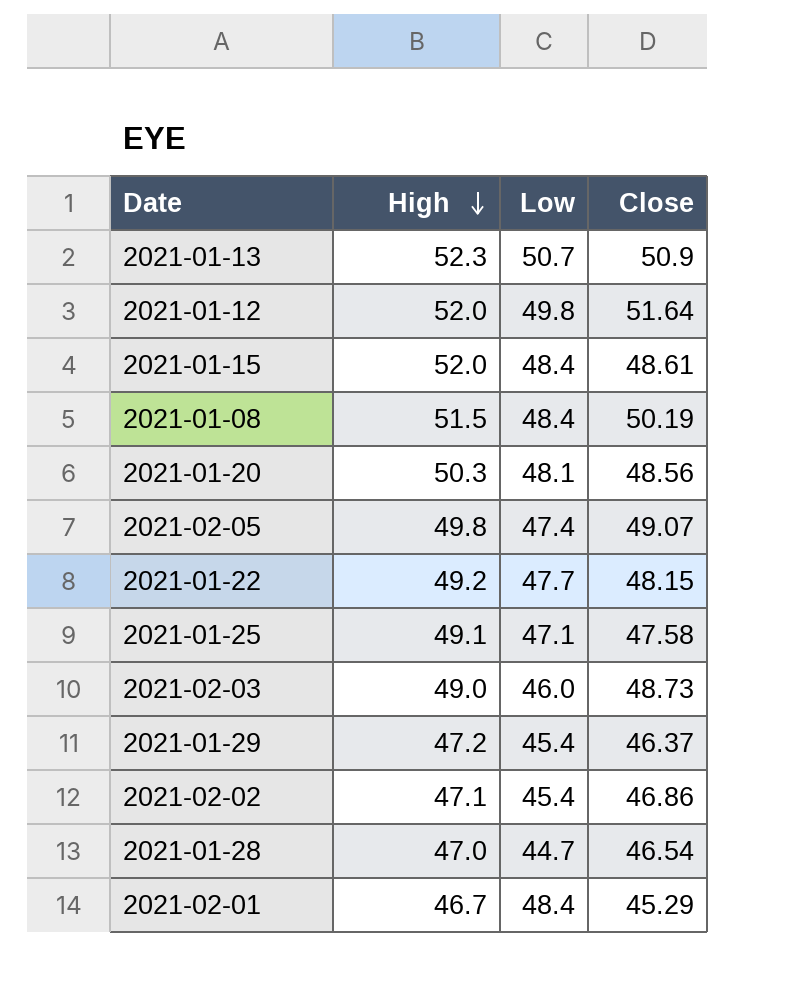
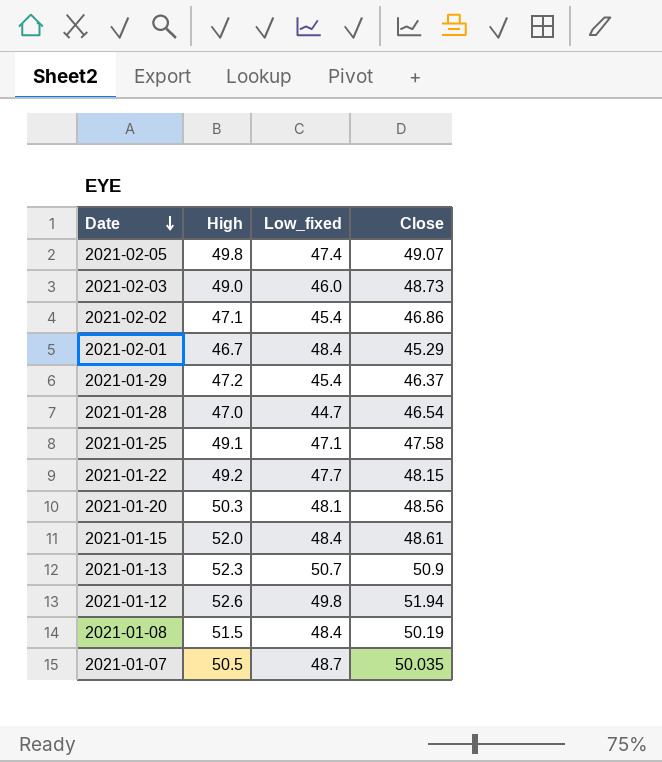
row order: High descending -> Date descending
column name: Low -> Low_fixed
2021-01-12 | High: 52.0 -> 52.6
2021-01-12 | Close: 51.64 -> 51.94
row 2021-01-07: none -> 50.5 | 48.7 | 50.035

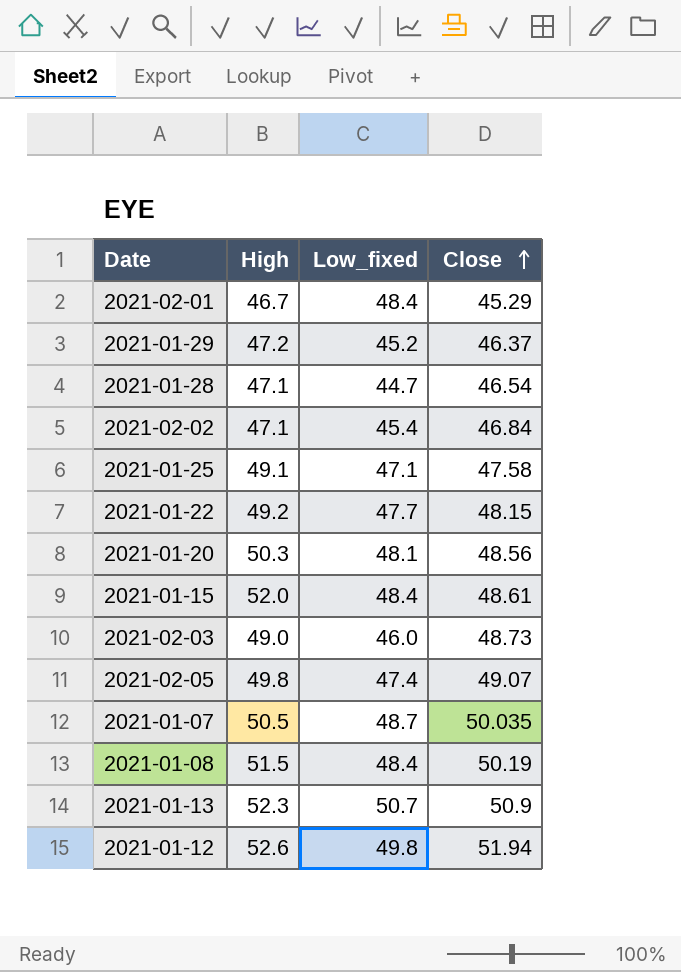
row order: Date descending -> Close ascending
2021-01-29 | Low_fixed: 45.4 -> 45.2
2021-01-28 | High: 47.0 -> 47.1
2021-02-02 | Close: 46.86 -> 46.84

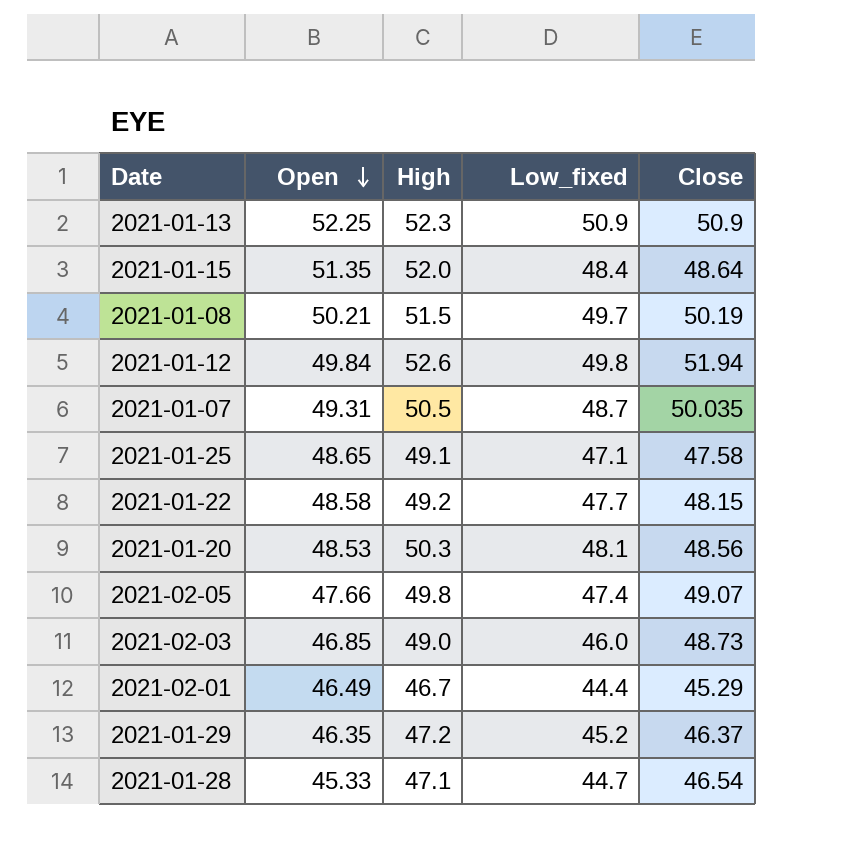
row order: Close ascending -> Open descending
column Open | position: none -> 2
row 2021-02-02: 47.1 | 45.4 | 46.84 -> none
2021-01-13 | Low_fixed: 50.7 -> 50.9
2021-01-15 | Close: 48.61 -> 48.64
2021-01-08 | Low_fixed: 48.4 -> 49.7
2021-02-01 | Low_fixed: 48.4 -> 44.4

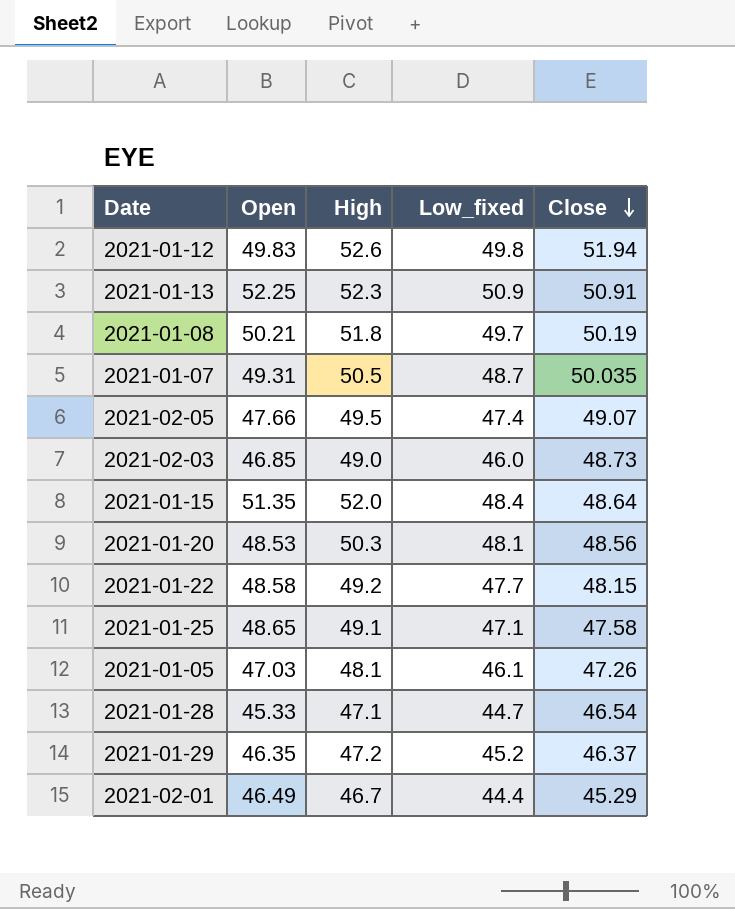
row order: Open descending -> Close descending
2021-01-12 | Open: 49.84 -> 49.83
2021-01-13 | Close: 50.9 -> 50.91
2021-01-08 | High: 51.5 -> 51.8
2021-02-05 | High: 49.8 -> 49.5
row 2021-01-05: none -> 47.03 | 48.1 | 46.1 | 47.26

